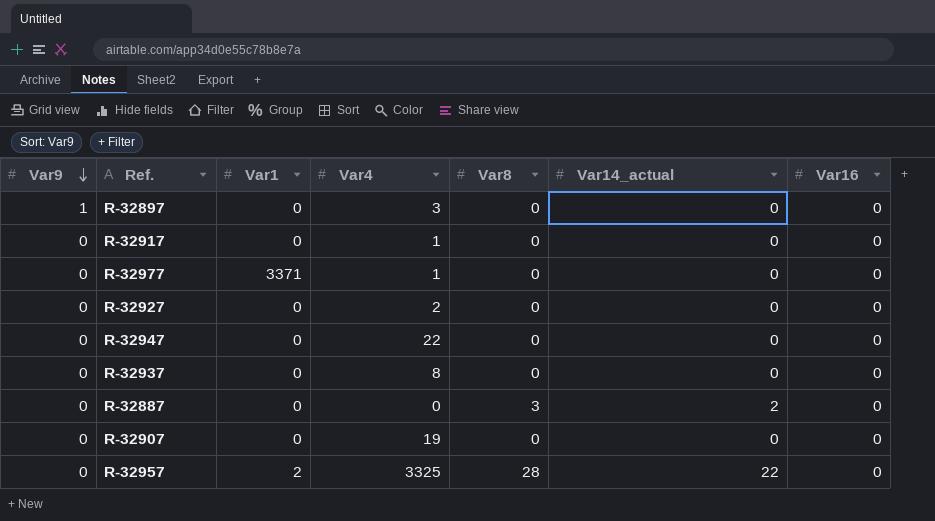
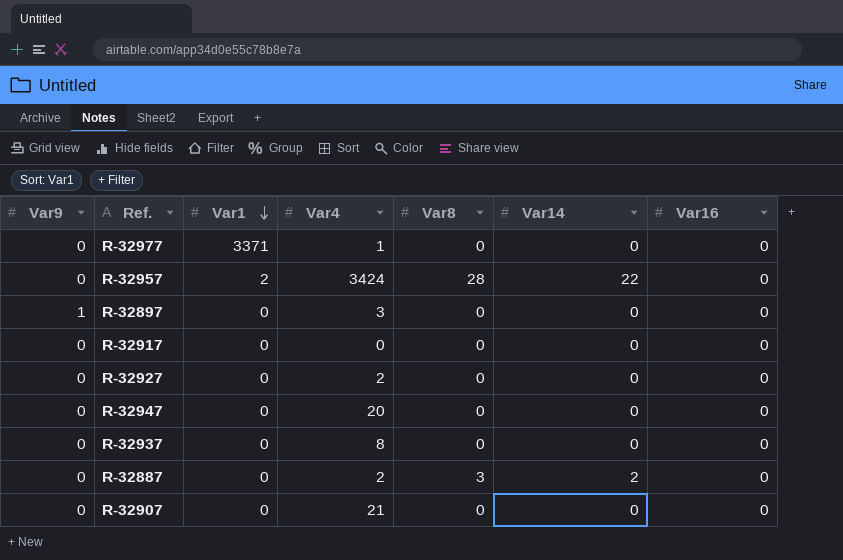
row order: Var9 descending -> Var1 descending
column name: Var14_actual -> Var14
R-32957 | Var4: 3325 -> 3424
R-32917 | Var4: 1 -> 0
R-32947 | Var4: 22 -> 20
R-32887 | Var4: 0 -> 2
R-32907 | Var4: 19 -> 21

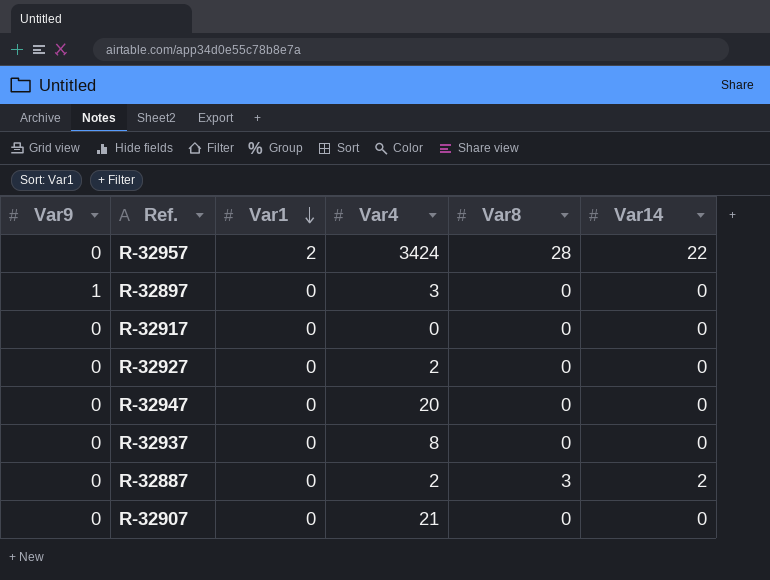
column Var16 | position: 7 -> none
row R-32977: 0 | 3371 | 1 | 0 | 0 | 0 -> none

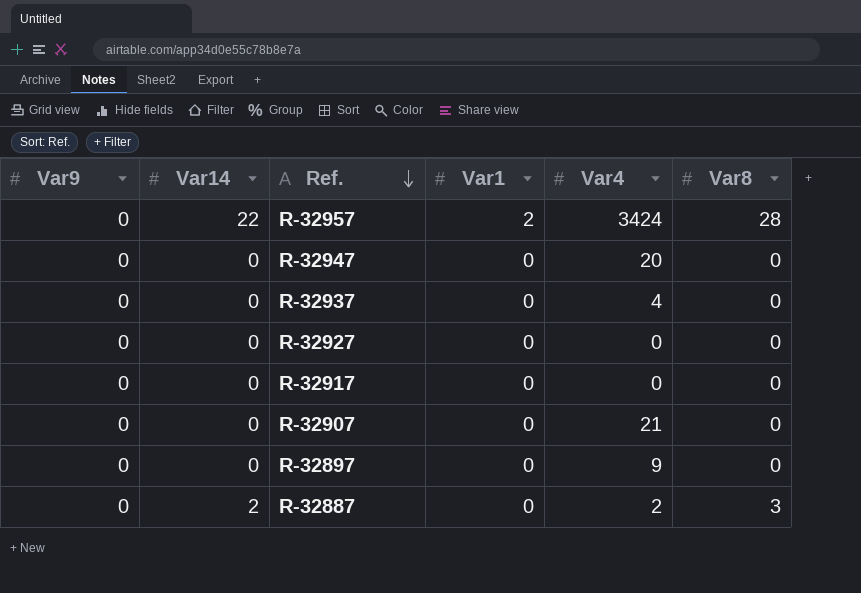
row order: Var1 descending -> Ref. descending
column Var14 | position: 6 -> 2
R-32937 | Var4: 8 -> 4
R-32927 | Var4: 2 -> 0
R-32897 | Var9: 1 -> 0
R-32897 | Var4: 3 -> 9

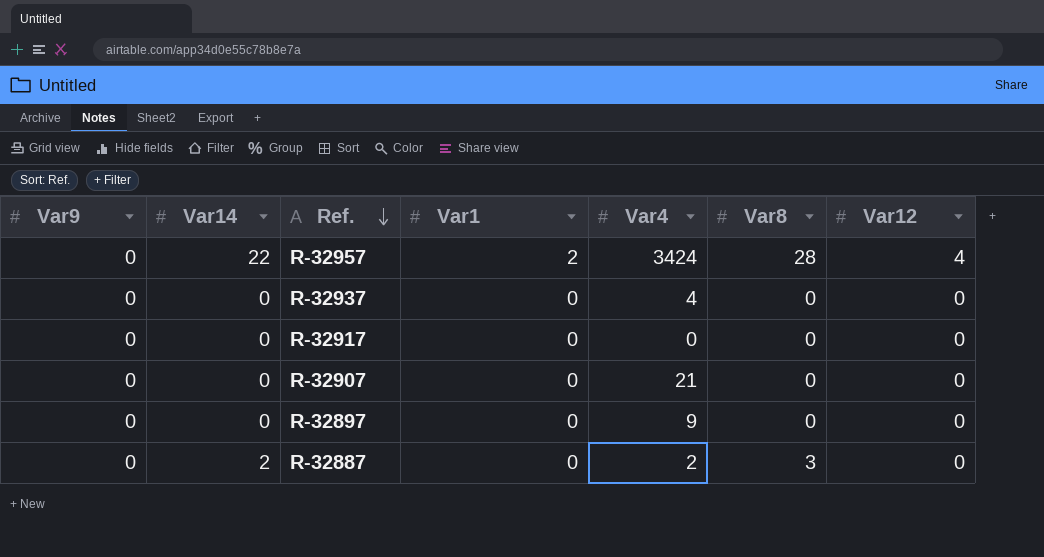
column Var12 | position: none -> 7
row R-32947: 0 | 0 | 0 | 20 | 0 -> none
row R-32927: 0 | 0 | 0 | 0 | 0 -> none

